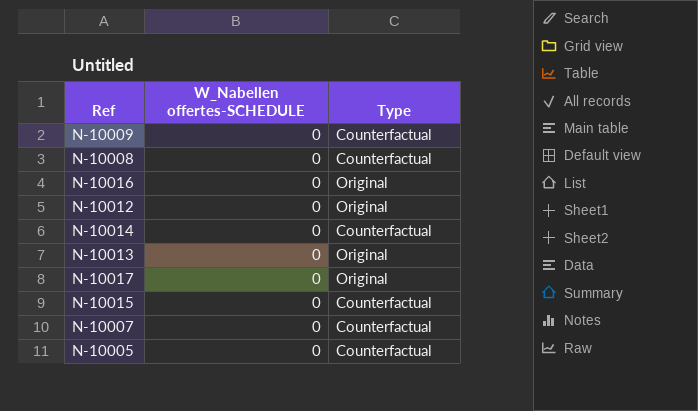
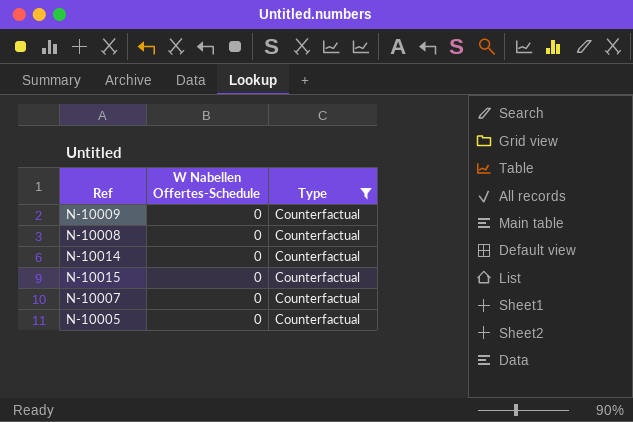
filter: none -> Type = Counterfactual
column name: W_Nabellen offertes-SCHEDULE -> W Nabellen Offertes-Schedule

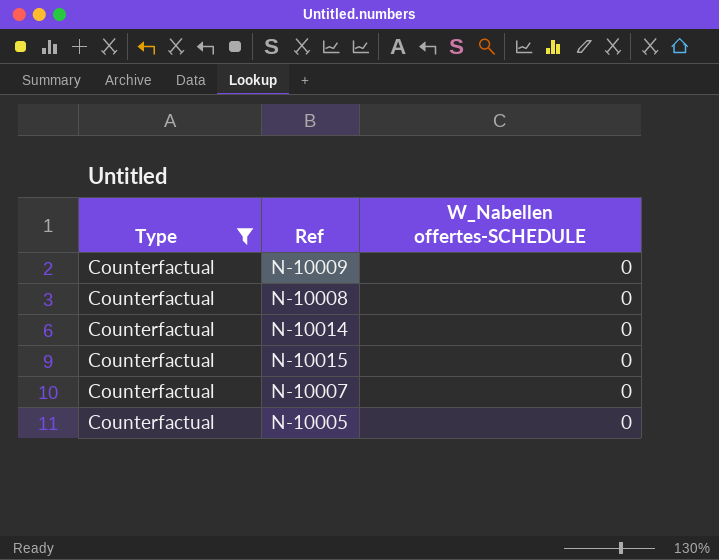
column Type | position: 3 -> 1
column name: W Nabellen Offertes-Schedule -> W_Nabellen offertes-SCHEDULE

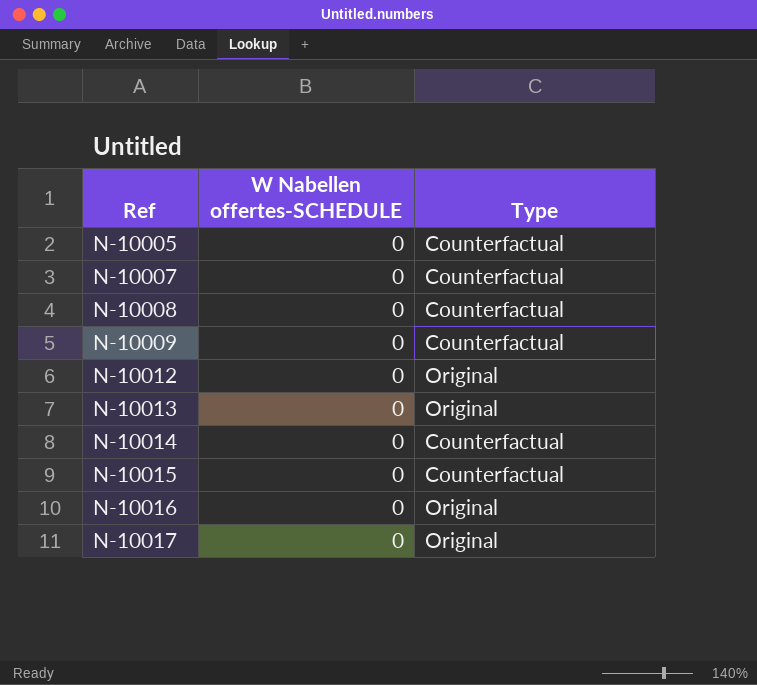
filter: Type = Counterfactual -> none
row order: none -> Ref ascending
column name: W_Nabellen offertes-SCHEDULE -> W Nabellen offertes-SCHEDULE
column Type | position: 1 -> 3

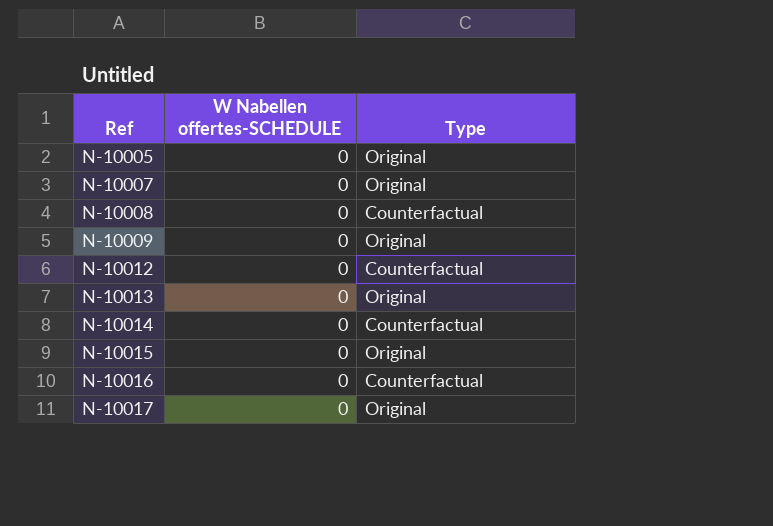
N-10005 | Type: Counterfactual -> Original
N-10007 | Type: Counterfactual -> Original
N-10009 | Type: Counterfactual -> Original
N-10012 | Type: Original -> Counterfactual
N-10015 | Type: Counterfactual -> Original
N-10016 | Type: Original -> Counterfactual

